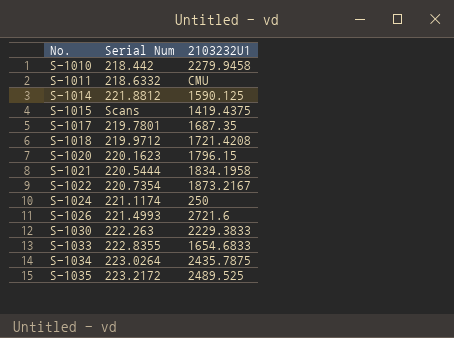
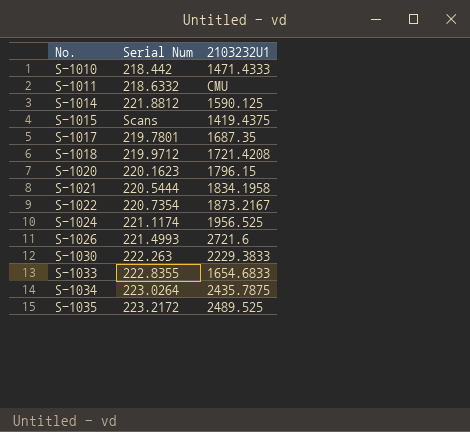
S-1010 | 2103232U1: 2279.9458 -> 1471.4333
S-1024 | 2103232U1: 250 -> 1956.525

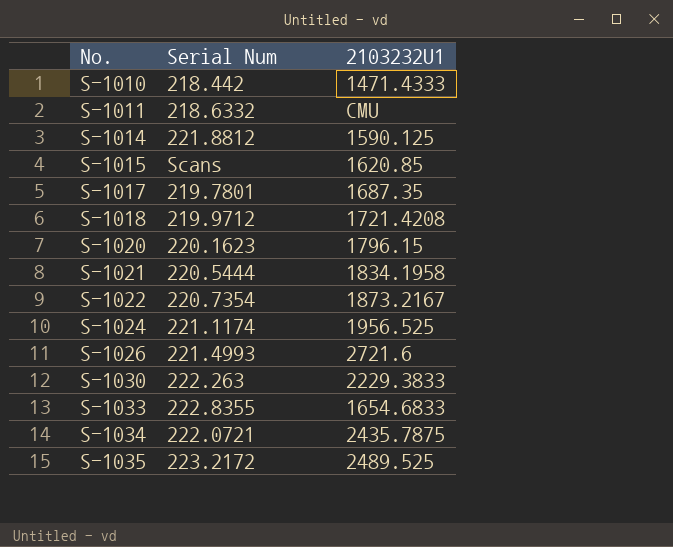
S-1015 | 2103232U1: 1419.4375 -> 1620.85
S-1034 | Serial Num: 223.0264 -> 222.0721

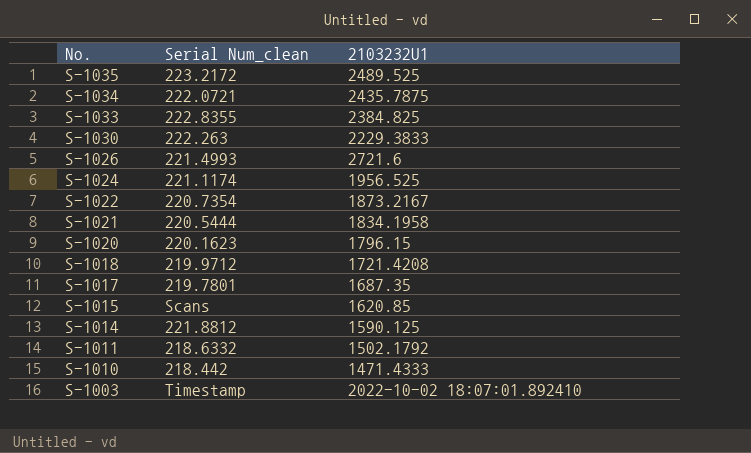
row order: No. ascending -> No. descending
column name: Serial Num -> Serial Num_clean
S-1033 | 2103232U1: 1654.6833 -> 2384.825
S-1011 | 2103232U1: CMU -> 1502.1792
row S-1003: none -> Timestamp | 2022-10-02 18:07:01.892410

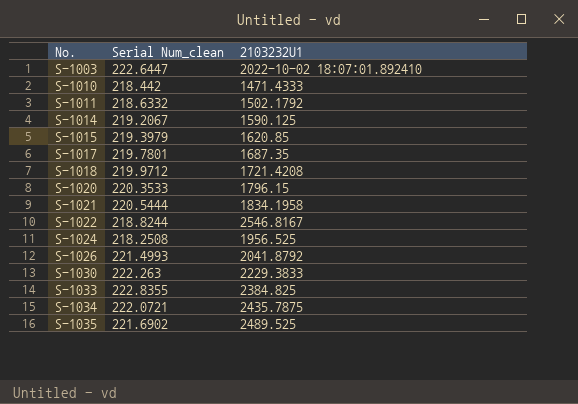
row order: No. descending -> No. ascending
S-1003 | Serial Num_clean: Timestamp -> 222.6447
S-1014 | Serial Num_clean: 221.8812 -> 219.2067
S-1015 | Serial Num_clean: Scans -> 219.3979
S-1020 | Serial Num_clean: 220.1623 -> 220.3533
S-1022 | Serial Num_clean: 220.7354 -> 218.8244
S-1022 | 2103232U1: 1873.2167 -> 2546.8167
S-1024 | Serial Num_clean: 221.1174 -> 218.2508
S-1026 | 2103232U1: 2721.6 -> 2041.8792
S-1035 | Serial Num_clean: 223.2172 -> 221.6902

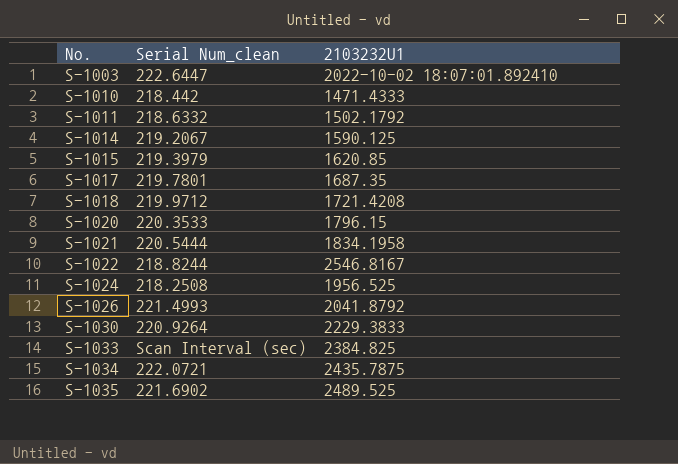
S-1030 | Serial Num_clean: 222.263 -> 220.9264
S-1033 | Serial Num_clean: 222.8355 -> Scan Interval (sec)

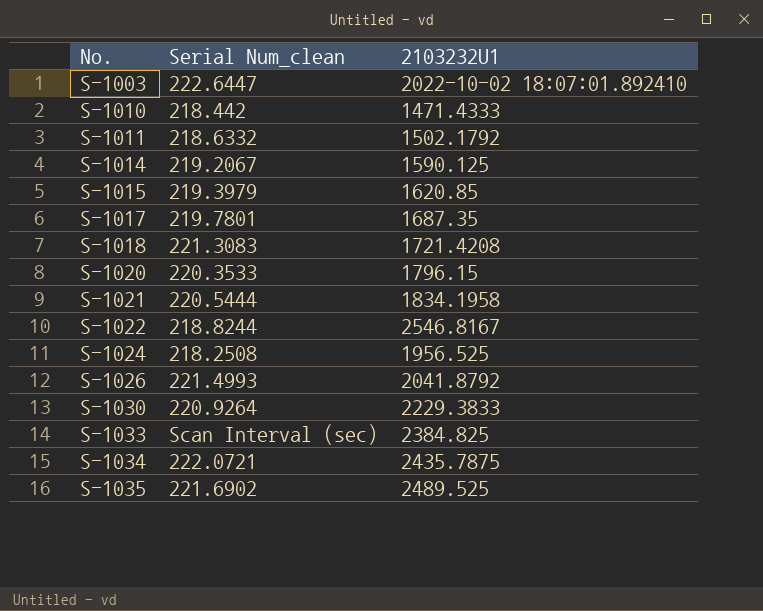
S-1018 | Serial Num_clean: 219.9712 -> 221.3083

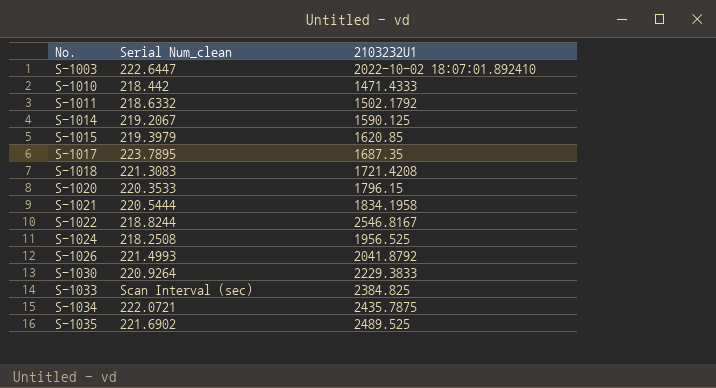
S-1017 | Serial Num_clean: 219.7801 -> 223.7895

